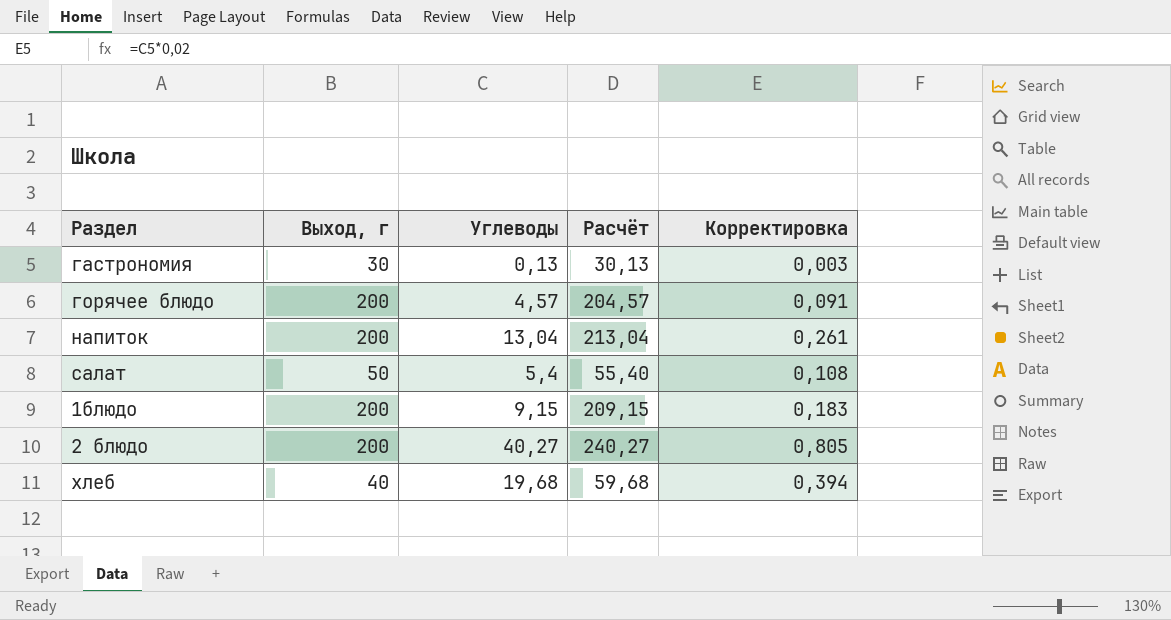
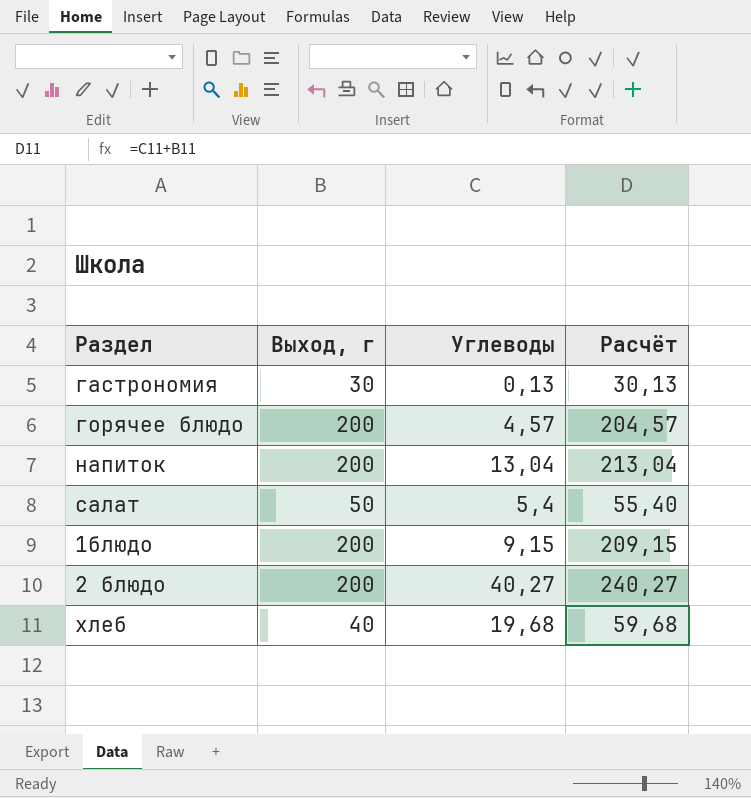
column Корректировка | formula: [Углеводы] * 0,02 -> none

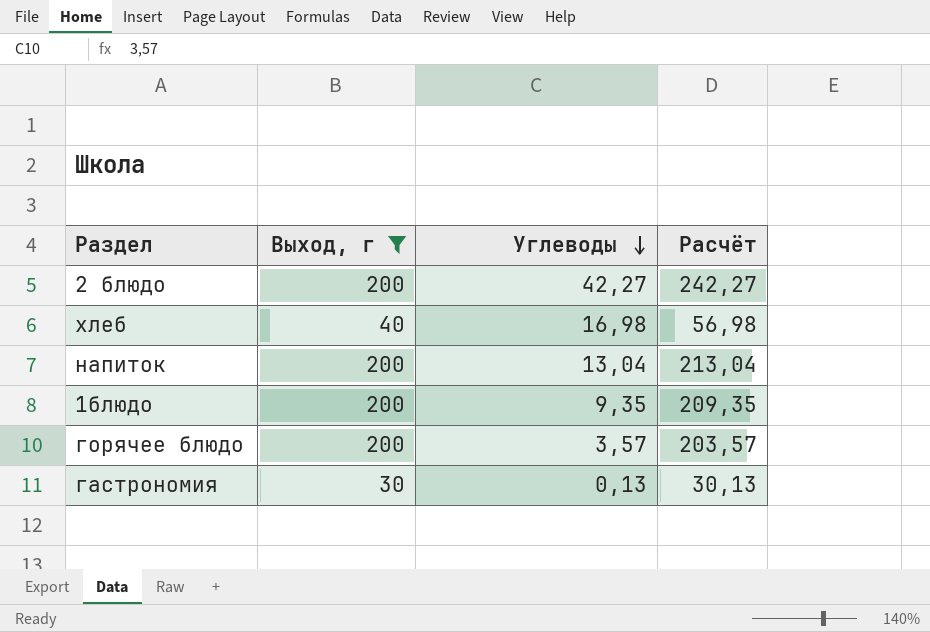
filter: none -> Выход, г != 50
row order: none -> Углеводы descending
2 блюдо | Углеводы: 40,27 -> 42,27
2 блюдо | Расчёт: 240,27 -> 242,27
хлеб | Углеводы: 19,68 -> 16,98
хлеб | Расчёт: 59,68 -> 56,98
1блюдо | Углеводы: 9,15 -> 9,35
1блюдо | Расчёт: 209,15 -> 209,35
горячее блюдо | Углеводы: 4,57 -> 3,57
горячее блюдо | Расчёт: 204,57 -> 203,57

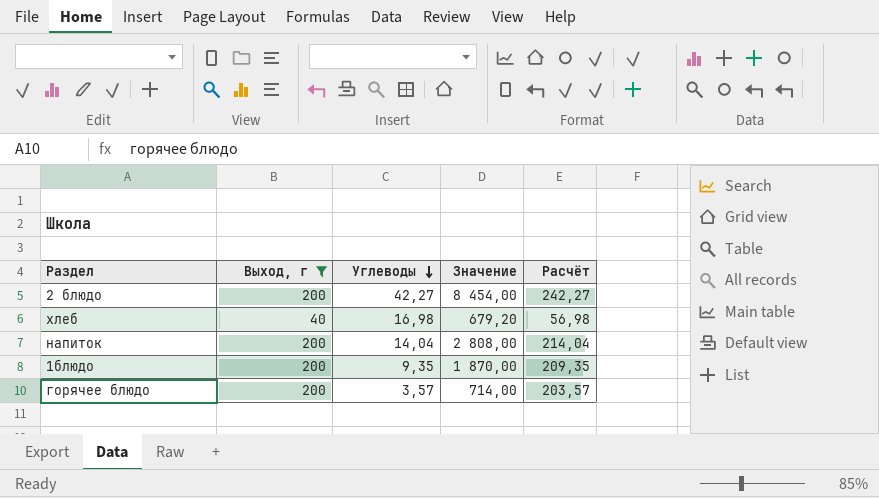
column Значение | formula: none -> [Выход, г] * [Углеводы]
row гастрономия: 30 | 0,13 | 30,13 -> none
напиток | Углеводы: 13,04 -> 14,04
напиток | Расчёт: 213,04 -> 214,04

